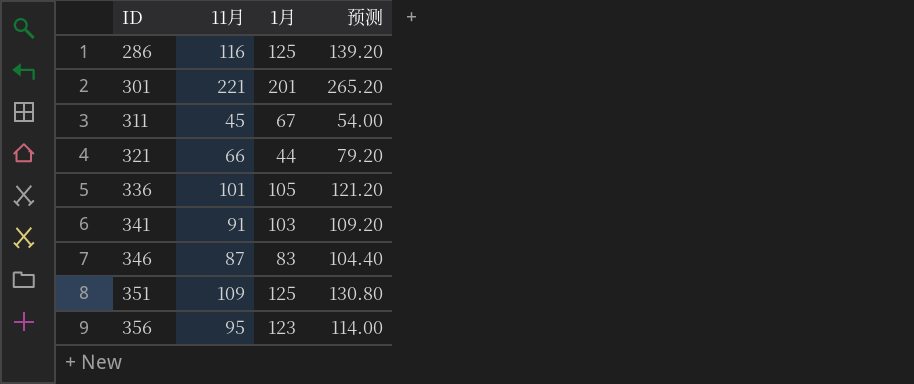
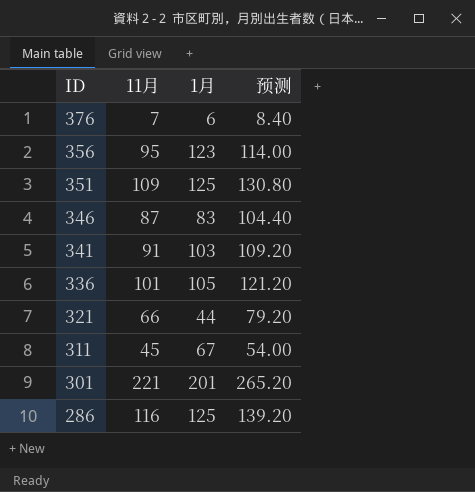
row order: ID ascending -> ID descending
row 376: none -> 7 | 6 | 8.40

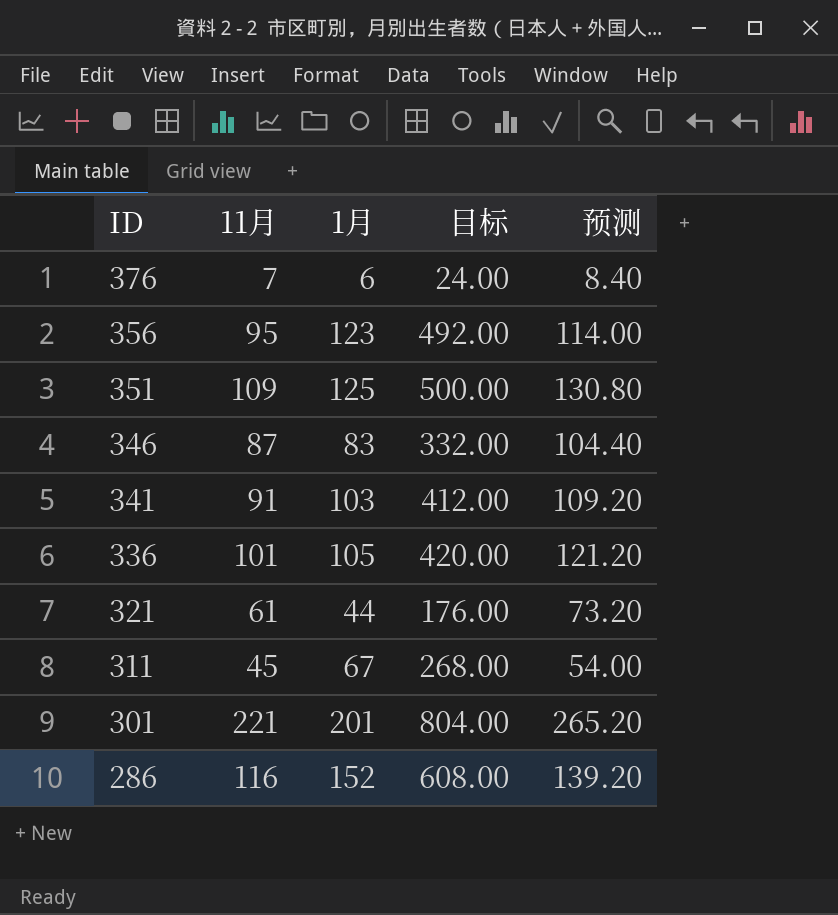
column 目标 | formula: none -> [1月] * 4
321 | 11月: 66 -> 61
321 | 预测: 79.20 -> 73.20
286 | 1月: 125 -> 152

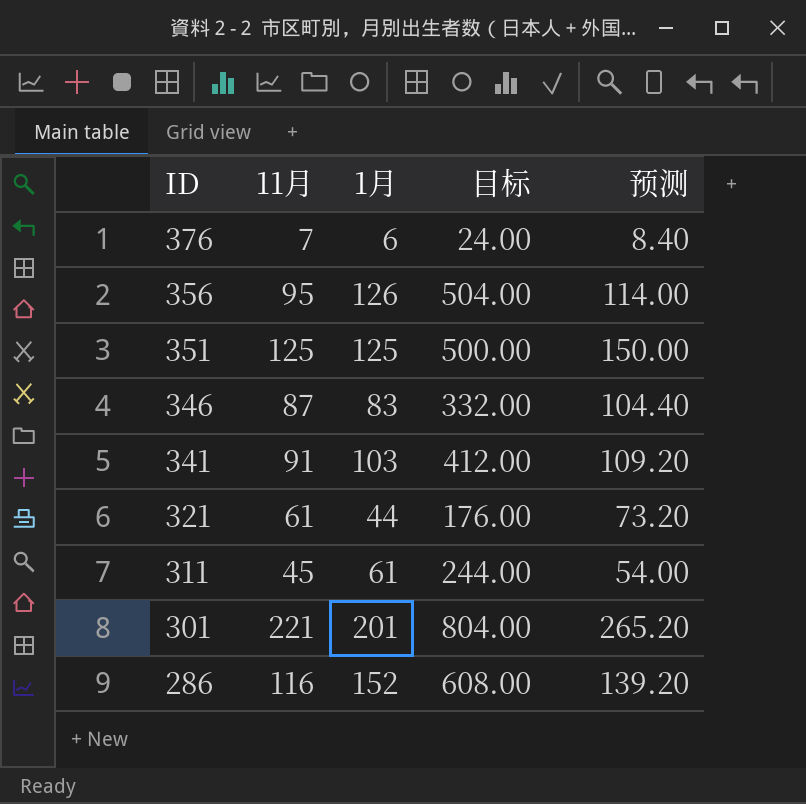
row 336: 101 | 105 | 420.00 | 121.20 -> none
356 | 1月: 123 -> 126
356 | 目标: 492.00 -> 504.00
351 | 11月: 109 -> 125
351 | 预测: 130.80 -> 150.00
311 | 1月: 67 -> 61
311 | 目标: 268.00 -> 244.00

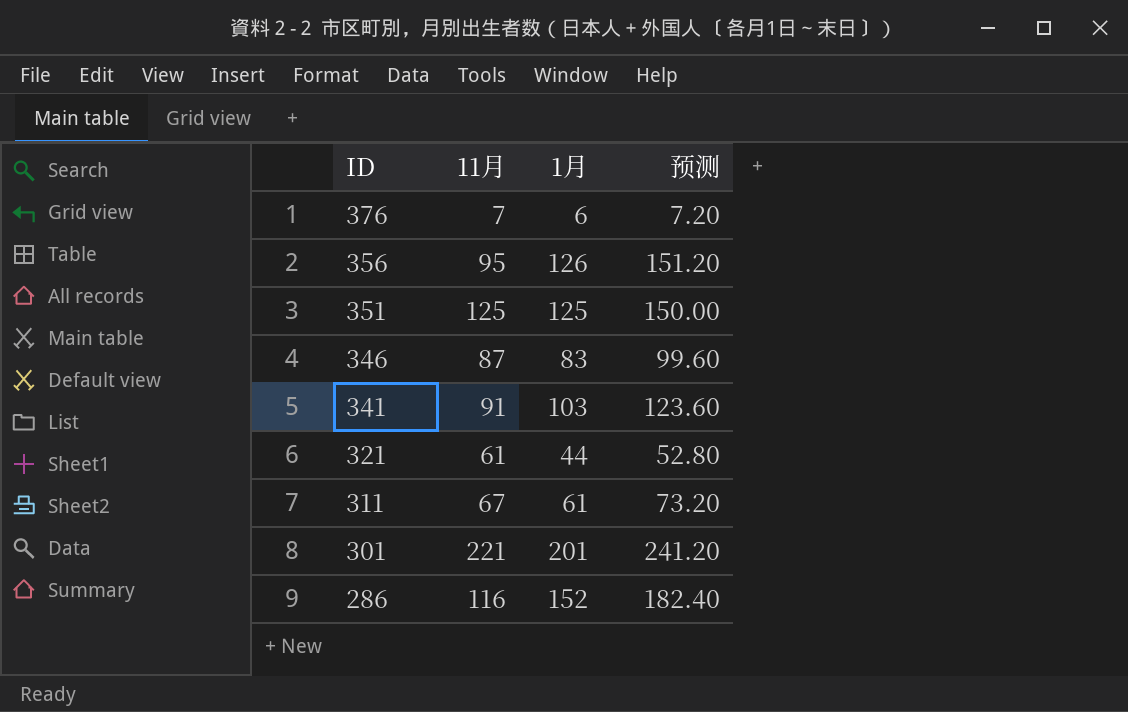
column 目标 | formula: [1月] * 4 -> none
column 预测 | formula: [11月] * 1.2 -> [1月] * 1.2
311 | 11月: 45 -> 67

